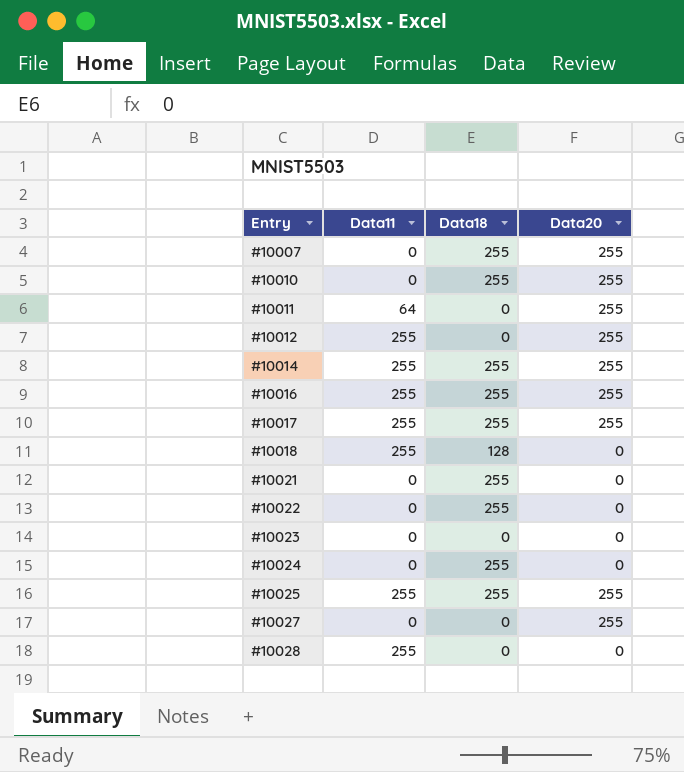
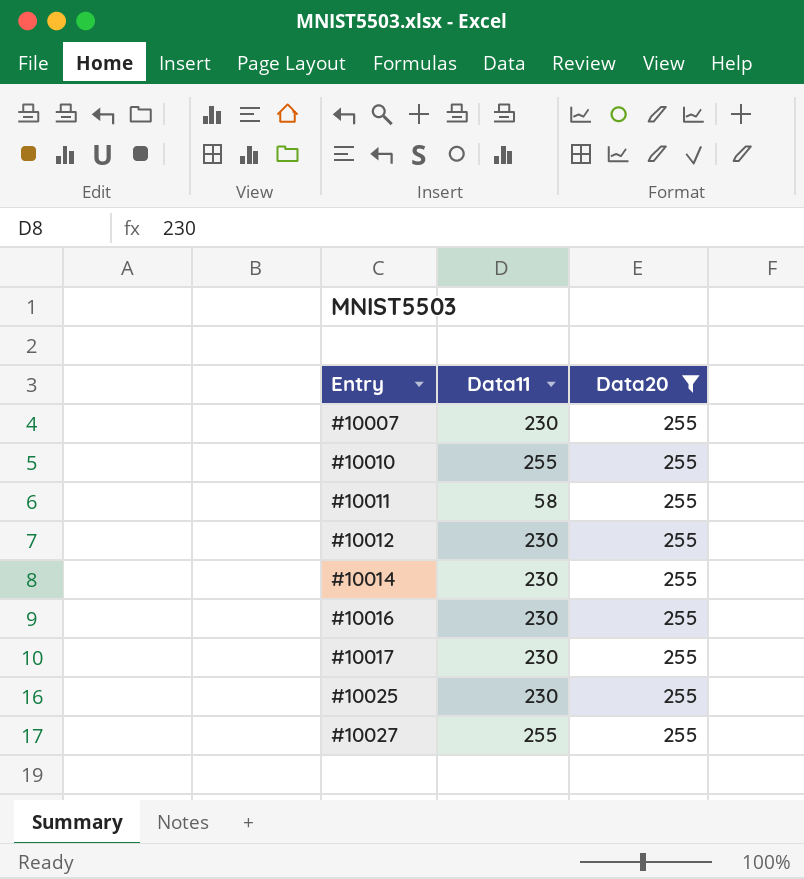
filter: none -> Data20 = 255
column Data18 | position: 3 -> none
#10007 | Data11: 0 -> 230
#10010 | Data11: 0 -> 255
#10011 | Data11: 64 -> 58
#10012 | Data11: 255 -> 230
#10014 | Data11: 255 -> 230
#10016 | Data11: 255 -> 230
#10017 | Data11: 255 -> 230
#10025 | Data11: 255 -> 230
#10027 | Data11: 0 -> 255

